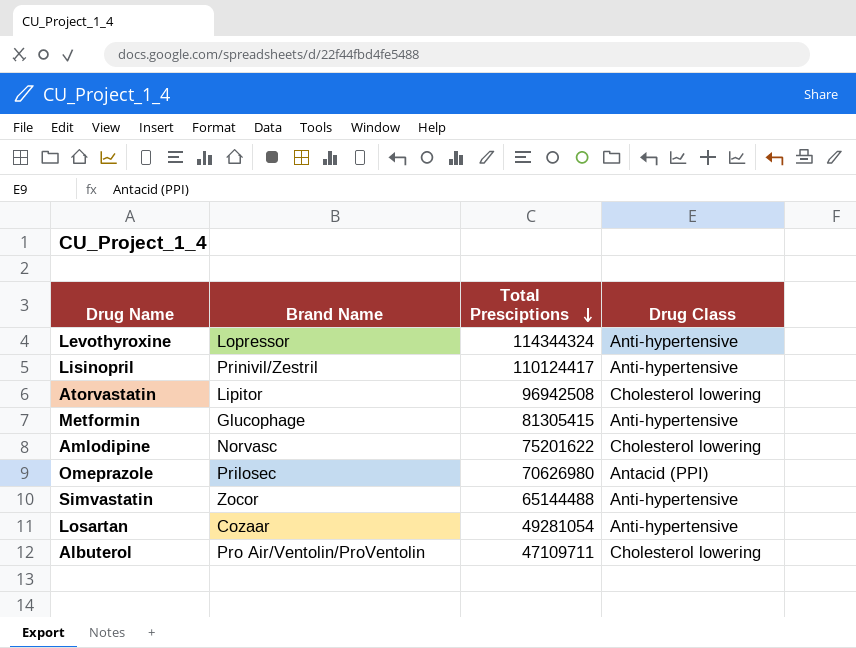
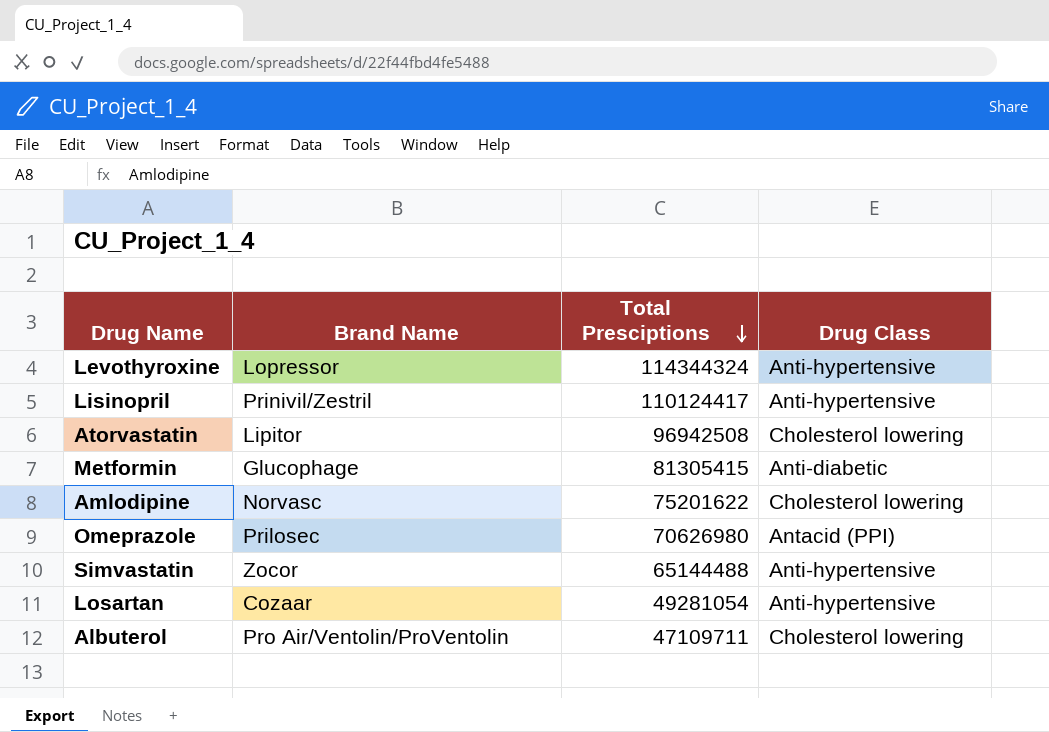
Metformin | Drug Class: Anti-hypertensive -> Anti-diabetic

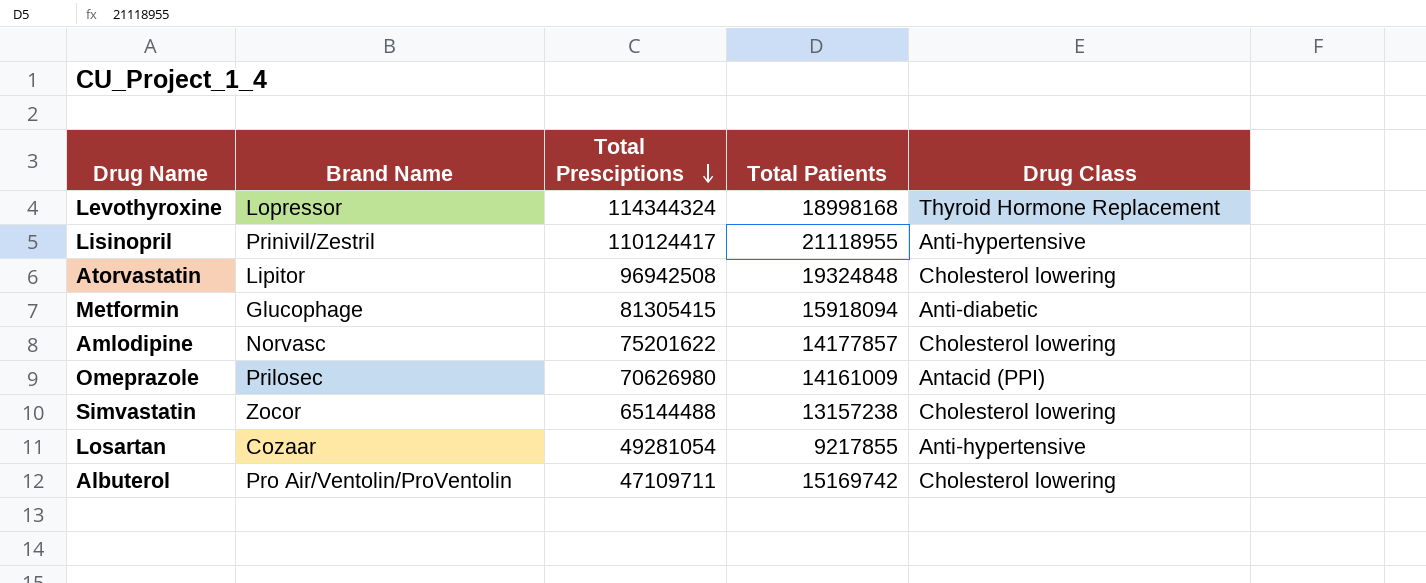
column Total Patients | position: none -> 4
Levothyroxine | Drug Class: Anti-hypertensive -> Thyroid Hormone Replacement
Simvastatin | Drug Class: Anti-hypertensive -> Cholesterol lowering

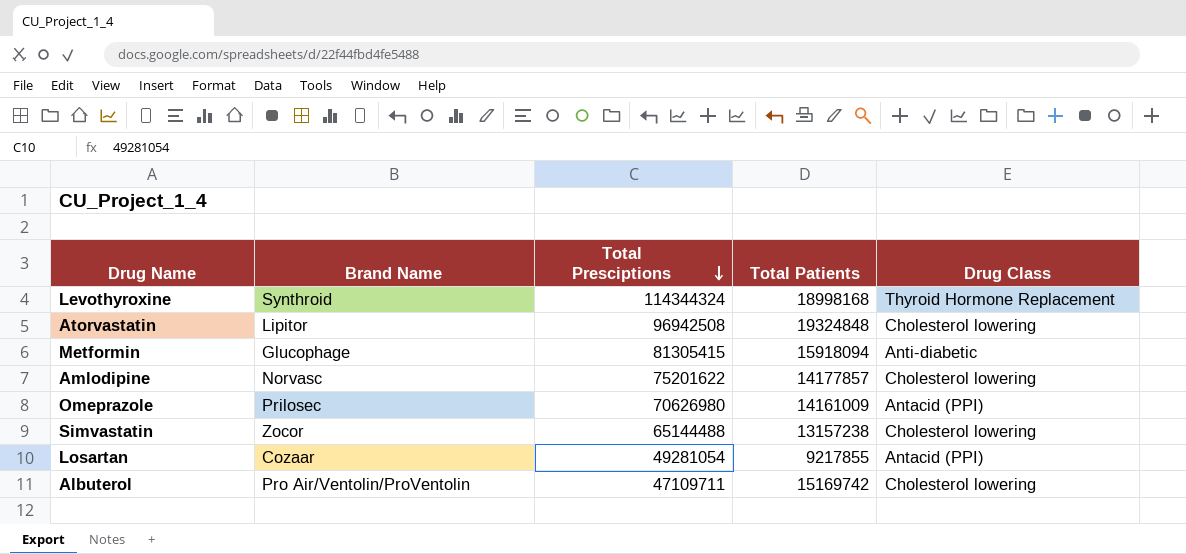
row Lisinopril: Prinivil/Zestril | 110124417 | 21118955 | Anti-hypertensive -> none
Levothyroxine | Brand Name: Lopressor -> Synthroid
Losartan | Drug Class: Anti-hypertensive -> Antacid (PPI)

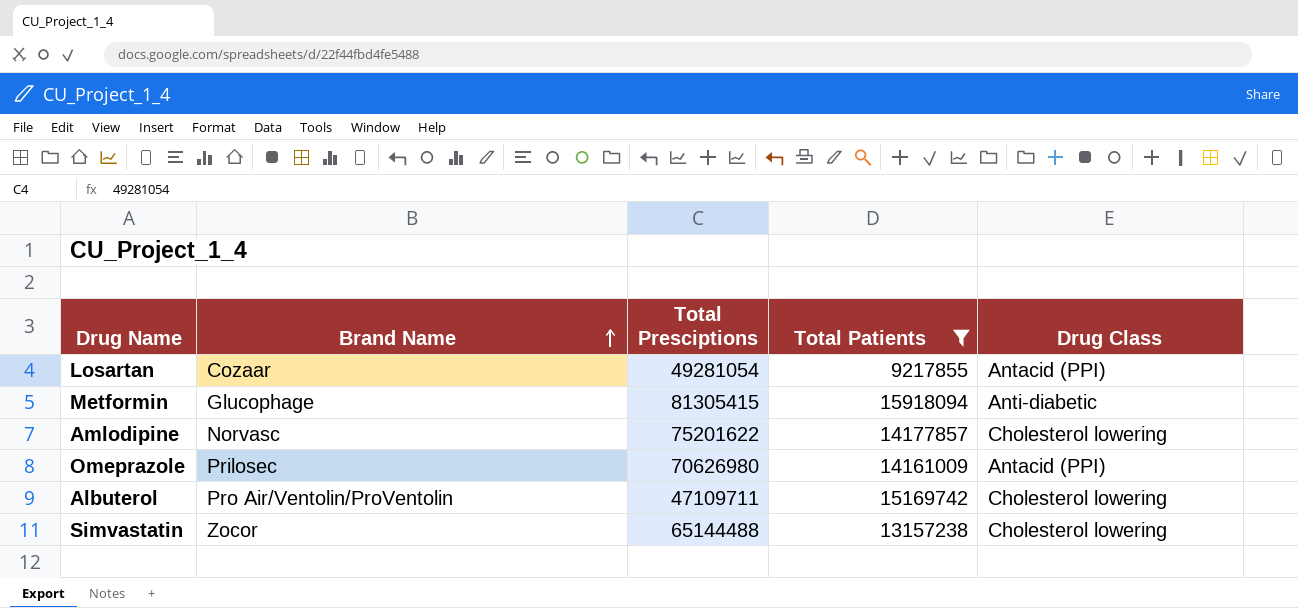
filter: none -> Total Patients <= 15918094
row order: Total Presciptions descending -> Brand Name ascending

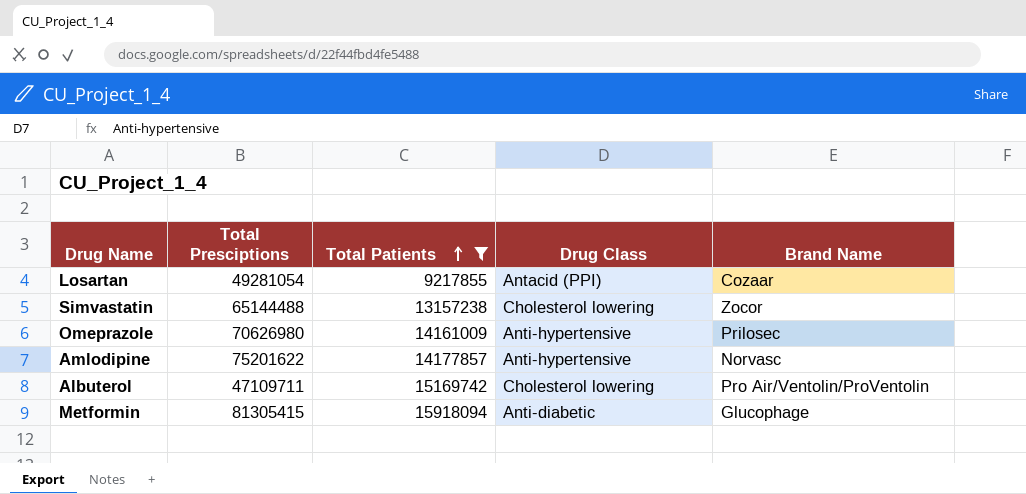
row order: Brand Name ascending -> Total Patients ascending
column Brand Name | position: 2 -> 5
Omeprazole | Drug Class: Antacid (PPI) -> Anti-hypertensive
Amlodipine | Drug Class: Cholesterol lowering -> Anti-hypertensive

